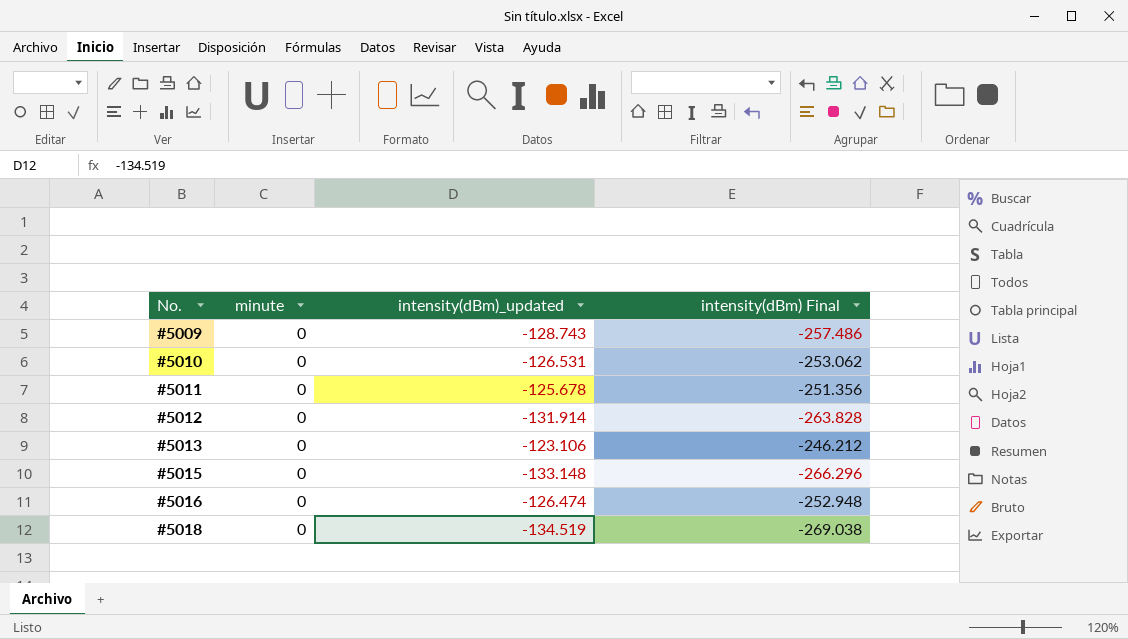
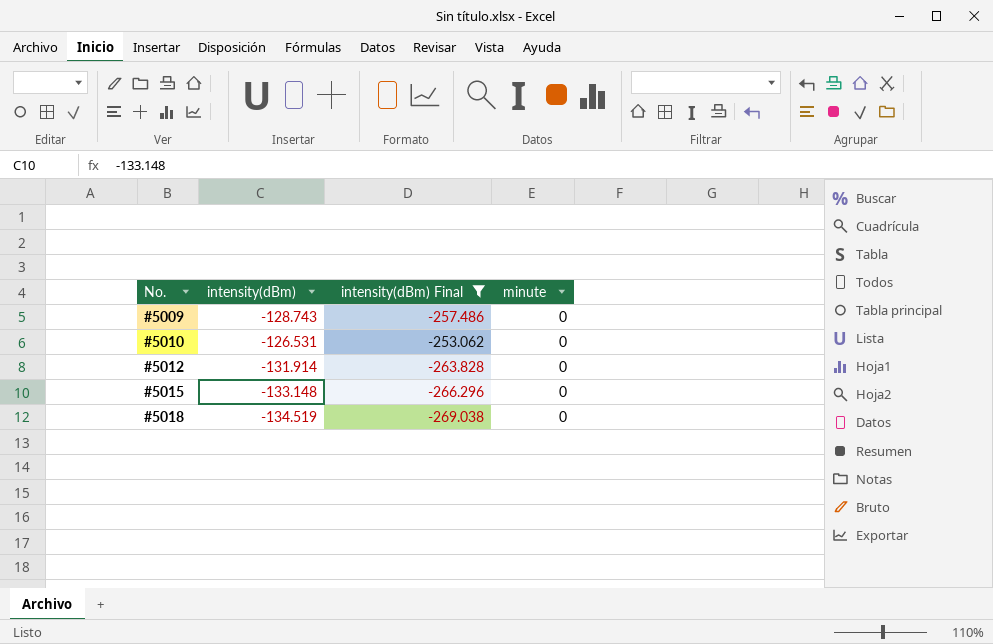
filter: none -> intensity(dBm) Final <= -253.062
column name: intensity(dBm)_updated -> intensity(dBm)
column minute | position: 2 -> 4

